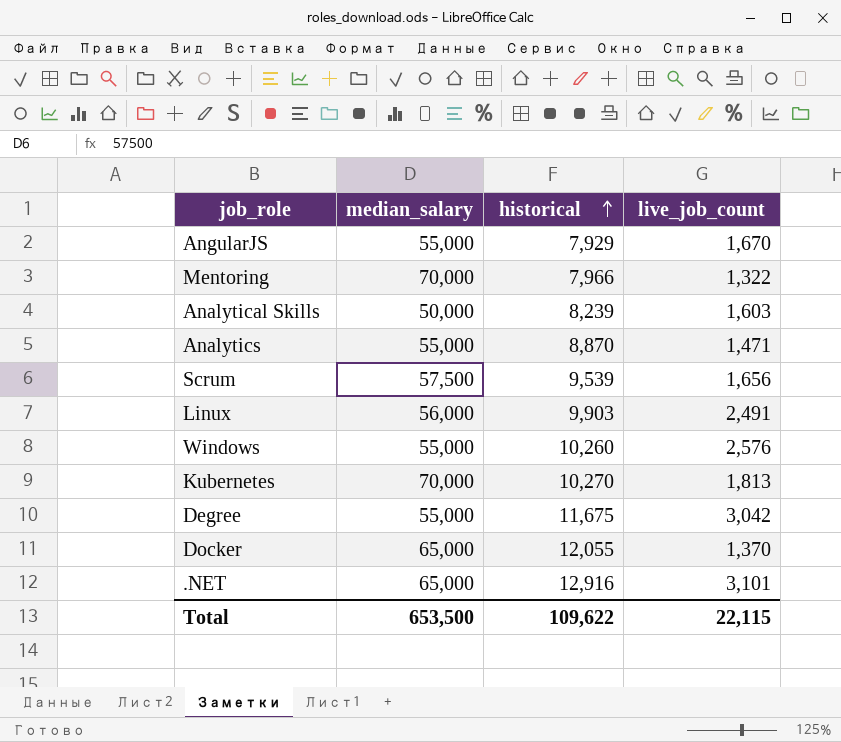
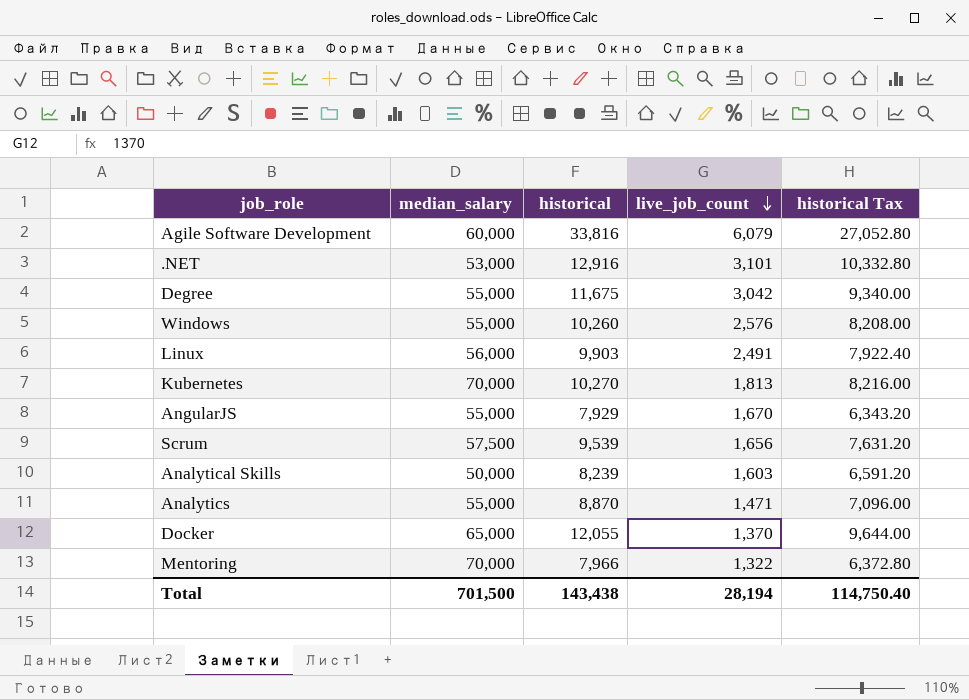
row order: historical ascending -> live_job_count descending
column historical Tax | formula: none -> [historical] * 0.8
row Agile Software Development: none -> 60,000 | 33,816 | 6,079 | 27,052.80
.NET | median_salary: 65,000 -> 53,000
Total | median_salary: 653,500 -> 701,500
Total | historical: 109,622 -> 143,438
Total | live_job_count: 22,115 -> 28,194

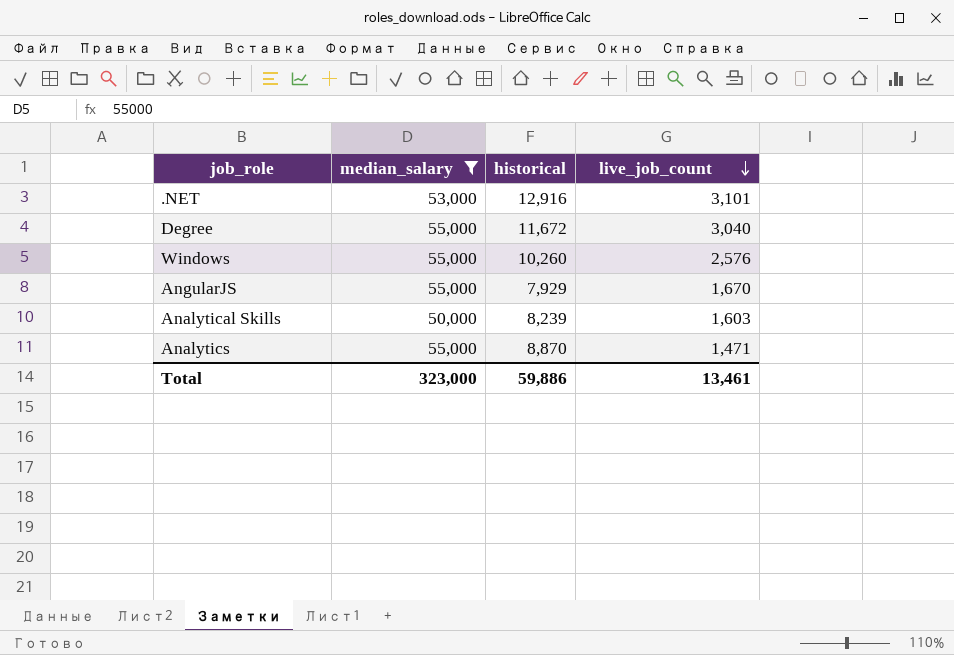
filter: none -> median_salary <= 55,000
column historical Tax | formula: [historical] * 0.8 -> none
Degree | historical: 11,675 -> 11,672
Degree | live_job_count: 3,042 -> 3,040
Total | median_salary: 701,500 -> 323,000
Total | historical: 143,438 -> 59,886
Total | live_job_count: 28,194 -> 13,461

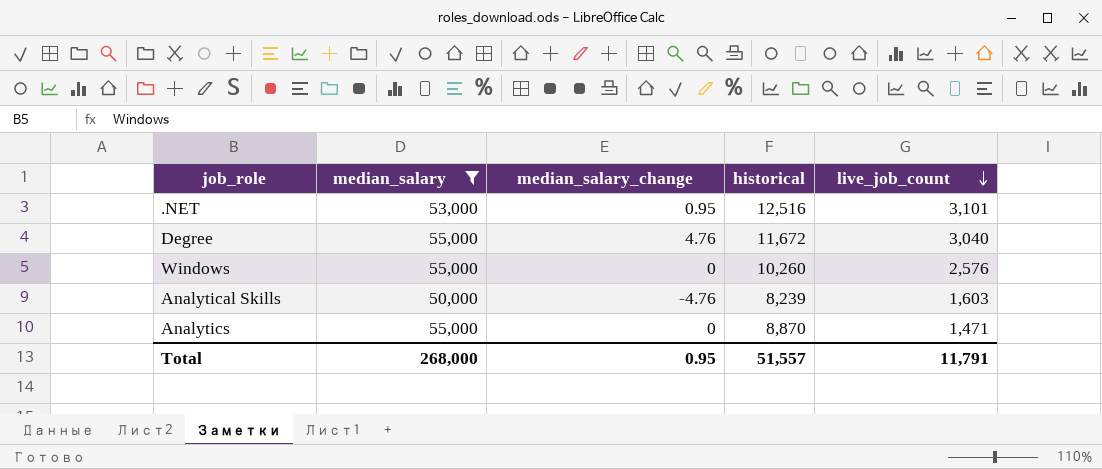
column median_salary_change | position: none -> 3
row AngularJS: 55,000 | 7,929 | 1,670 -> none
.NET | historical: 12,916 -> 12,516
Total | median_salary: 323,000 -> 268,000
Total | historical: 59,886 -> 51,557
Total | live_job_count: 13,461 -> 11,791

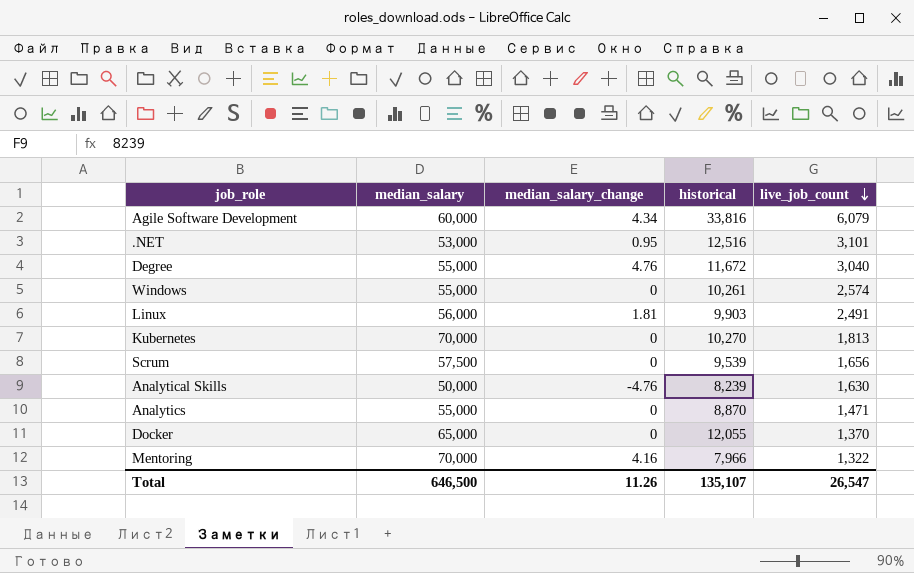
filter: median_salary <= 55,000 -> none
Windows | historical: 10,260 -> 10,261
Windows | live_job_count: 2,576 -> 2,574
Analytical Skills | live_job_count: 1,603 -> 1,630
Total | median_salary: 268,000 -> 646,500
Total | median_salary_change: 0.95 -> 11.26
Total | historical: 51,557 -> 135,107
Total | live_job_count: 11,791 -> 26,547

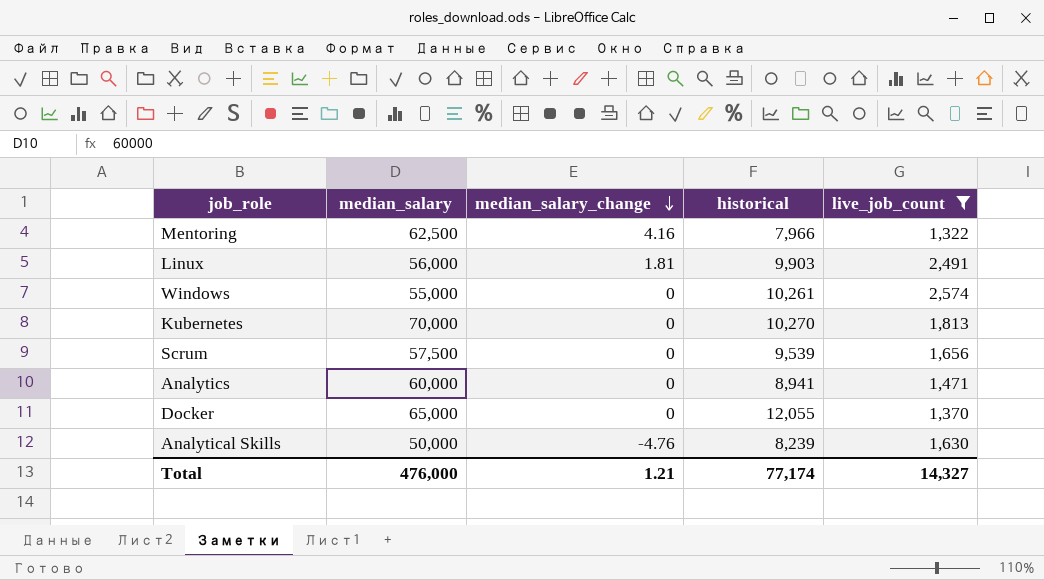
filter: none -> live_job_count <= 2,574
row order: live_job_count descending -> median_salary_change descending
Mentoring | median_salary: 70,000 -> 62,500
Analytics | median_salary: 55,000 -> 60,000
Analytics | historical: 8,870 -> 8,941
Total | median_salary: 646,500 -> 476,000
Total | median_salary_change: 11.26 -> 1.21
Total | historical: 135,107 -> 77,174
Total | live_job_count: 26,547 -> 14,327

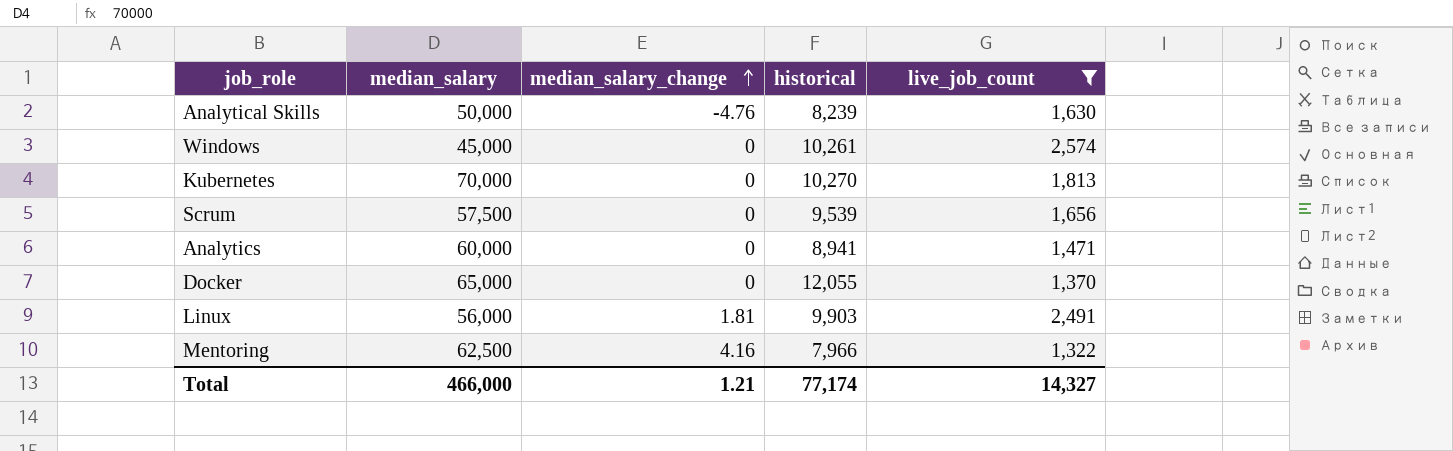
row order: median_salary_change descending -> median_salary_change ascending
Windows | median_salary: 55,000 -> 45,000
Total | median_salary: 476,000 -> 466,000

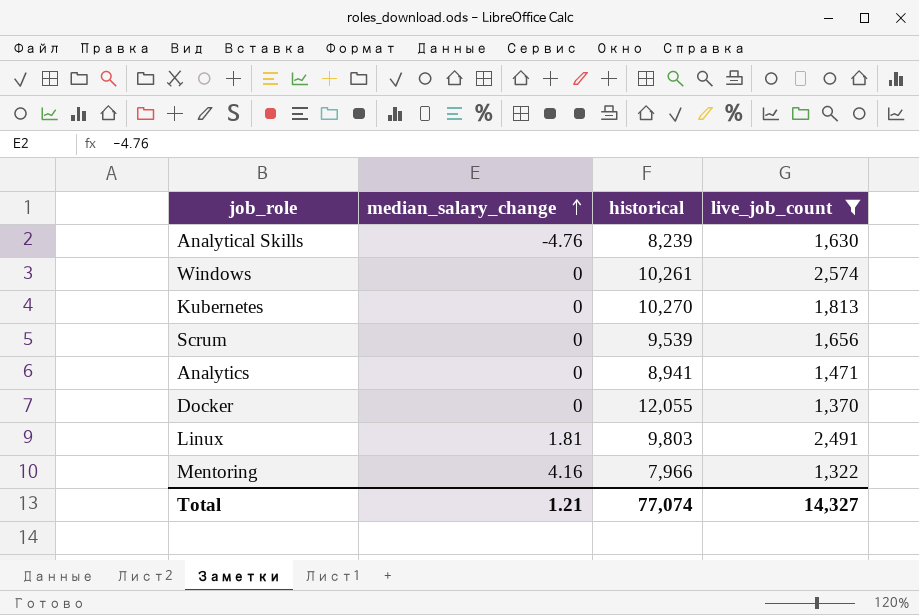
column median_salary | position: 2 -> none
Linux | historical: 9,903 -> 9,803
Total | historical: 77,174 -> 77,074

